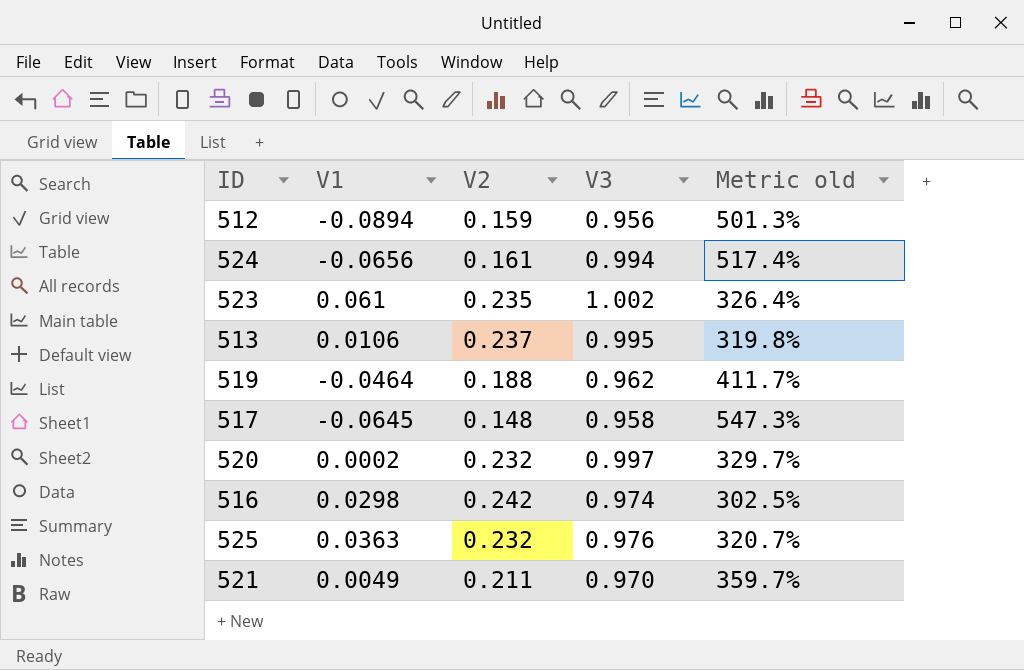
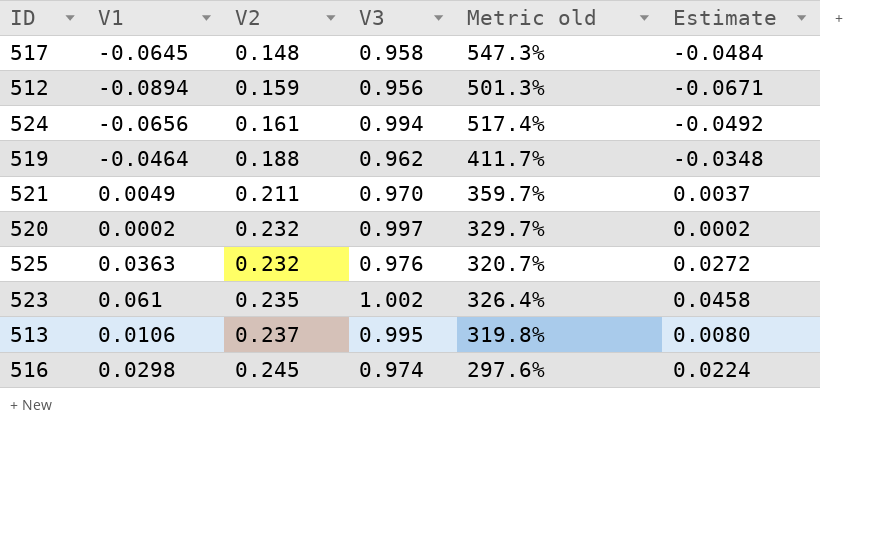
row order: none -> V2 ascending
column Estimate | formula: none -> [V1] * 0.75
516 | V2: 0.242 -> 0.245
516 | Metric old: 302.5% -> 297.6%

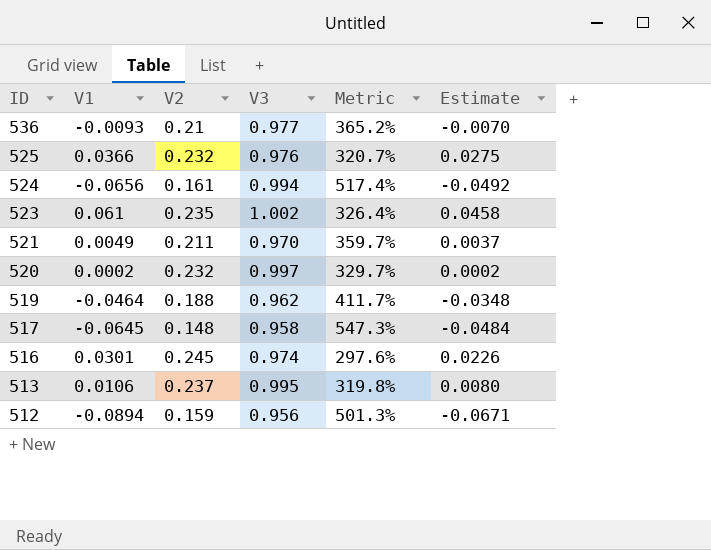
row order: V2 ascending -> ID descending
column name: Metric old -> Metric
row 536: none -> -0.0093 | 0.21 | 0.977 | 365.2% | -0.0070
525 | V1: 0.0363 -> 0.0366
525 | Estimate: 0.0272 -> 0.0275
516 | V1: 0.0298 -> 0.0301
516 | Estimate: 0.0224 -> 0.0226

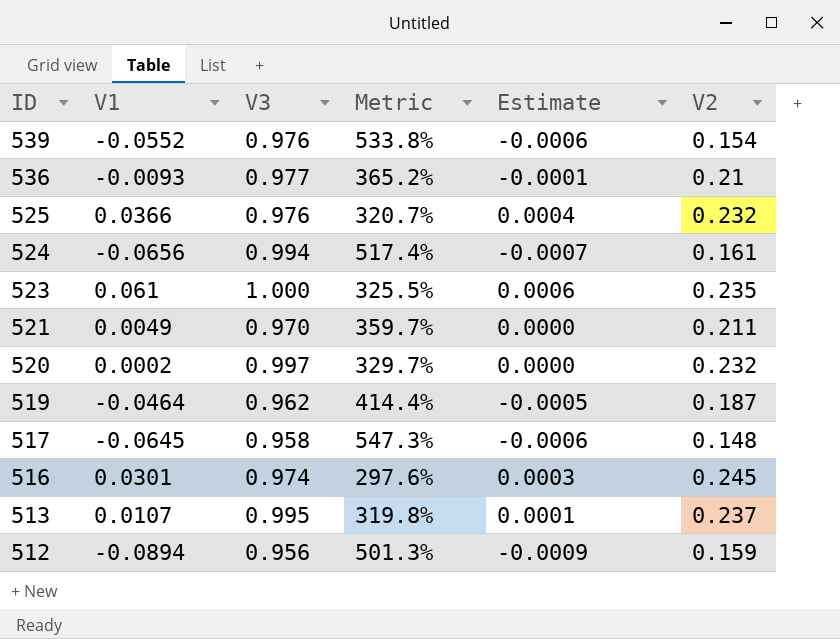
column Estimate | formula: [V1] * 0.75 -> [V1] * 0.01
column V2 | position: 3 -> 6
row 539: none -> -0.0552 | 0.976 | 533.8% | -0.0006 | 0.154
523 | V3: 1.002 -> 1.000
523 | Metric: 326.4% -> 325.5%
519 | Metric: 411.7% -> 414.4%
519 | V2: 0.188 -> 0.187
513 | V1: 0.0106 -> 0.0107

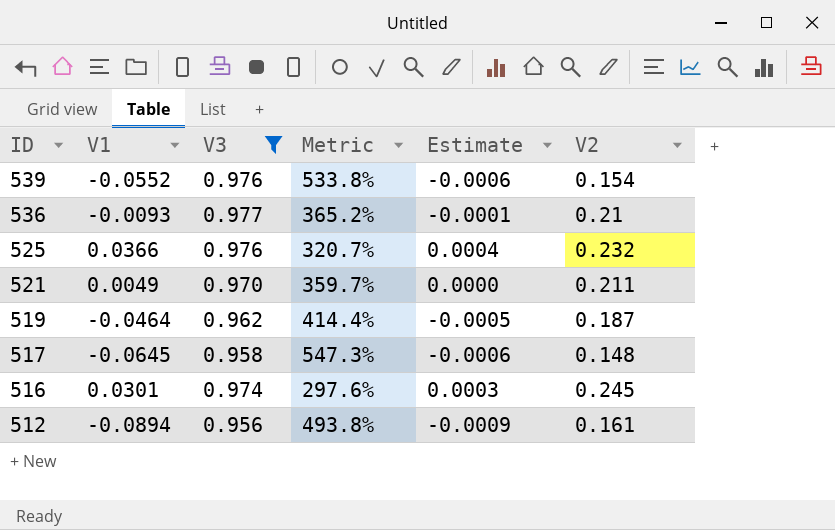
filter: none -> V3 <= 0.977
512 | Metric: 501.3% -> 493.8%
512 | V2: 0.159 -> 0.161

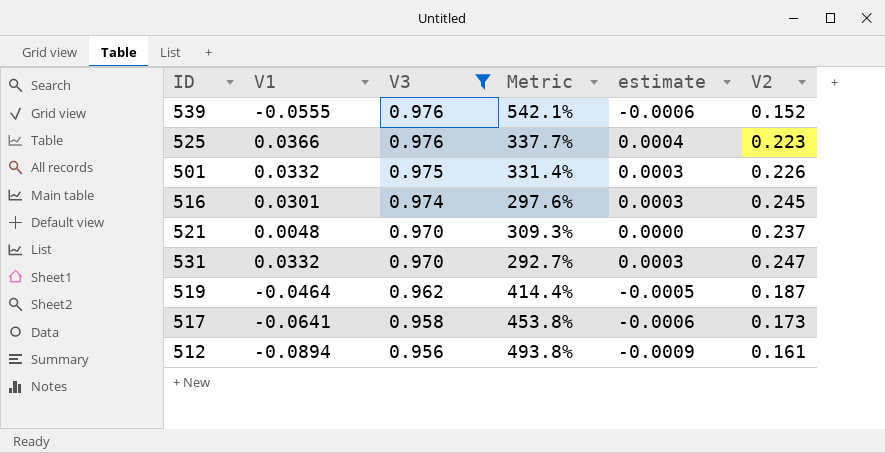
row order: ID descending -> V3 descending
column name: Estimate -> estimate
row 536: -0.0093 | 0.977 | 365.2% | -0.0001 | 0.21 -> none
539 | V1: -0.0552 -> -0.0555
539 | Metric: 533.8% -> 542.1%
539 | V2: 0.154 -> 0.152
525 | Metric: 320.7% -> 337.7%
525 | V2: 0.232 -> 0.223
row 501: none -> 0.0332 | 0.975 | 331.4% | 0.0003 | 0.226
521 | V1: 0.0049 -> 0.0048
521 | Metric: 359.7% -> 309.3%
521 | V2: 0.211 -> 0.237
row 531: none -> 0.0332 | 0.970 | 292.7% | 0.0003 | 0.247
517 | V1: -0.0645 -> -0.0641
517 | Metric: 547.3% -> 453.8%
517 | V2: 0.148 -> 0.173

